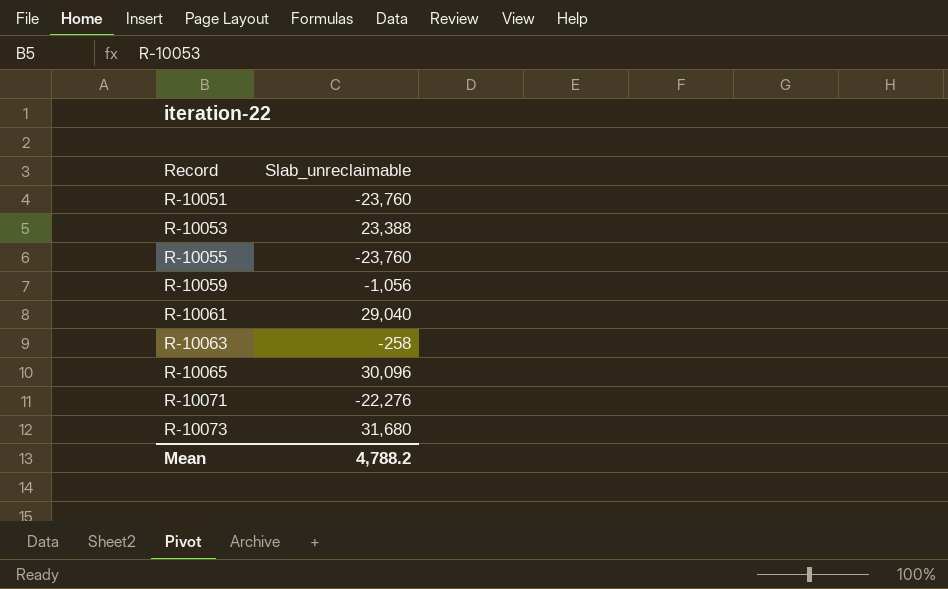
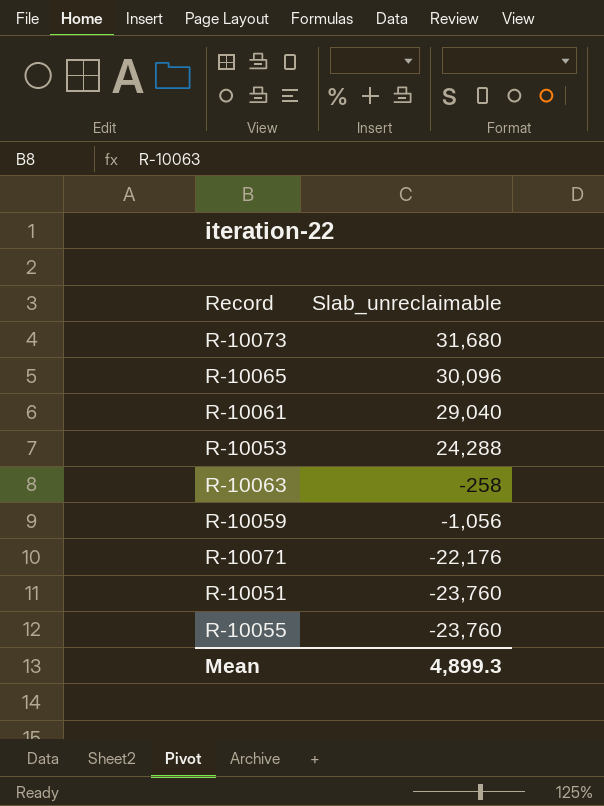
row order: Record ascending -> Slab_unreclaimable descending
R-10053 | Slab_unreclaimable: 23,388 -> 24,288
R-10071 | Slab_unreclaimable: -22,276 -> -22,176
Mean | Slab_unreclaimable: 4,788.2 -> 4,899.3

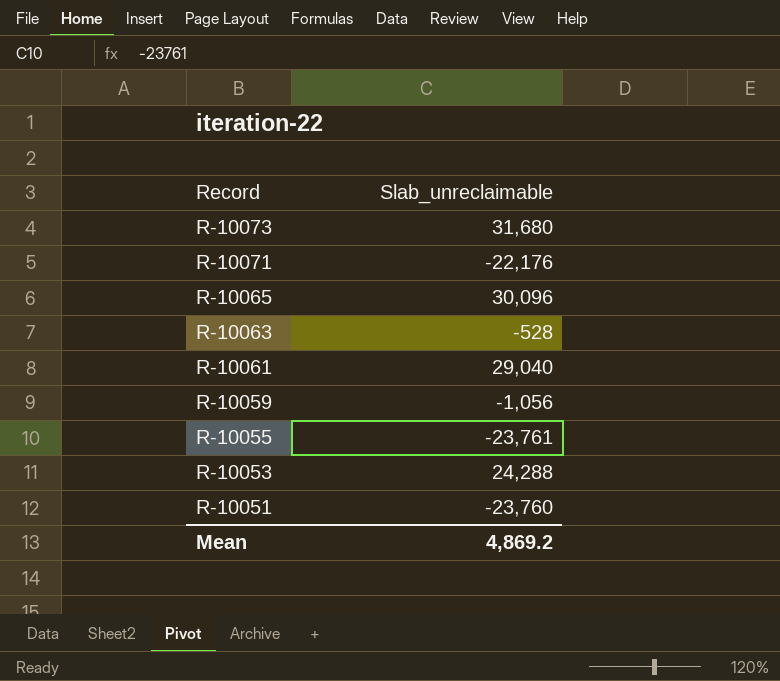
row order: Slab_unreclaimable descending -> Record descending
R-10063 | Slab_unreclaimable: -258 -> -528
R-10055 | Slab_unreclaimable: -23,760 -> -23,761
Mean | Slab_unreclaimable: 4,899.3 -> 4,869.2

